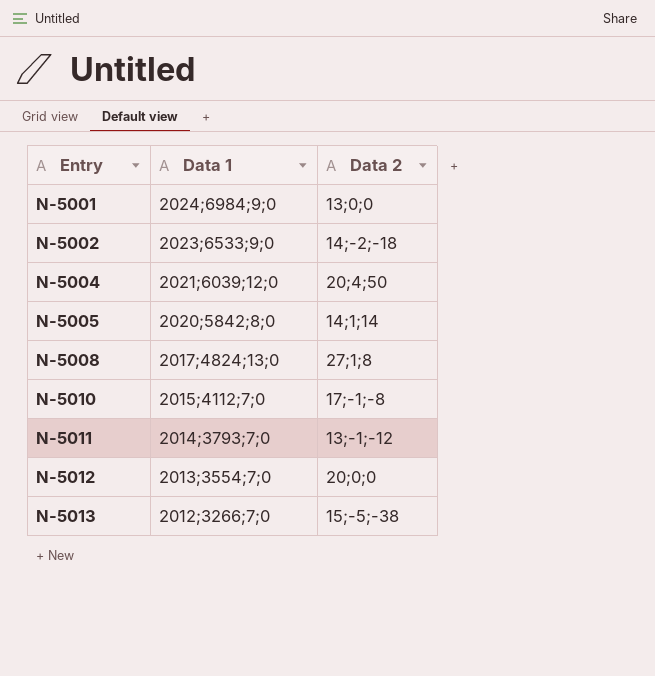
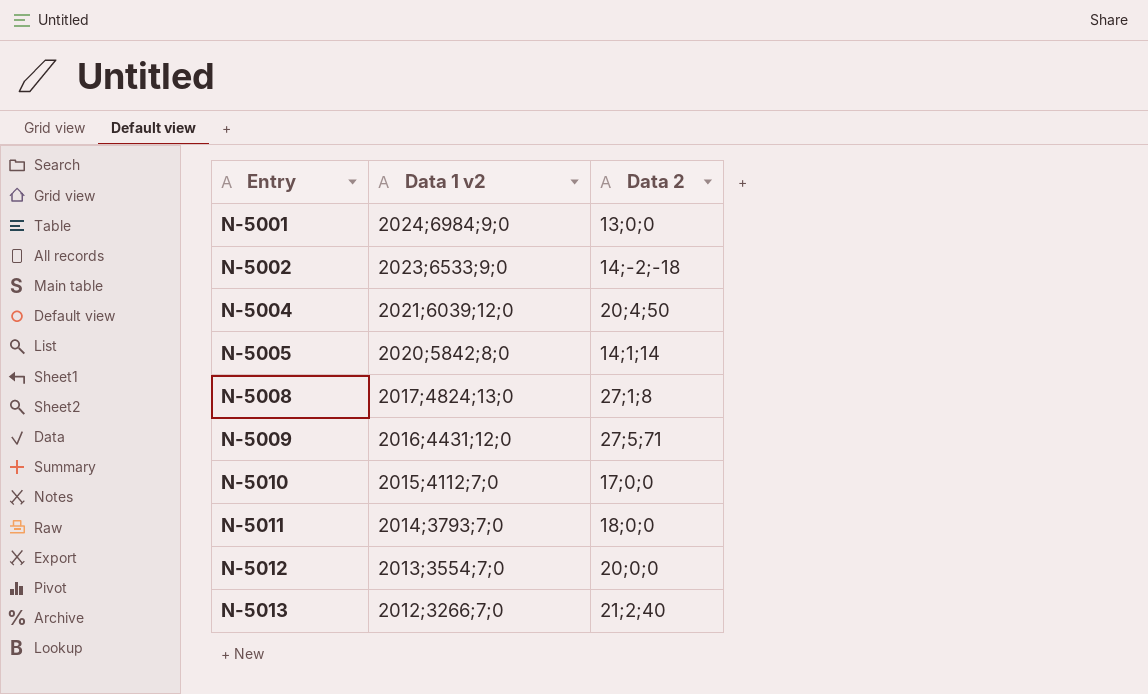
column name: Data 1 -> Data 1 v2
row N-5009: none -> 2016;4431;12;0 | 27;5;71
N-5010 | Data 2: 17;-1;-8 -> 17;0;0
N-5011 | Data 2: 13;-1;-12 -> 18;0;0
N-5013 | Data 2: 15;-5;-38 -> 21;2;40

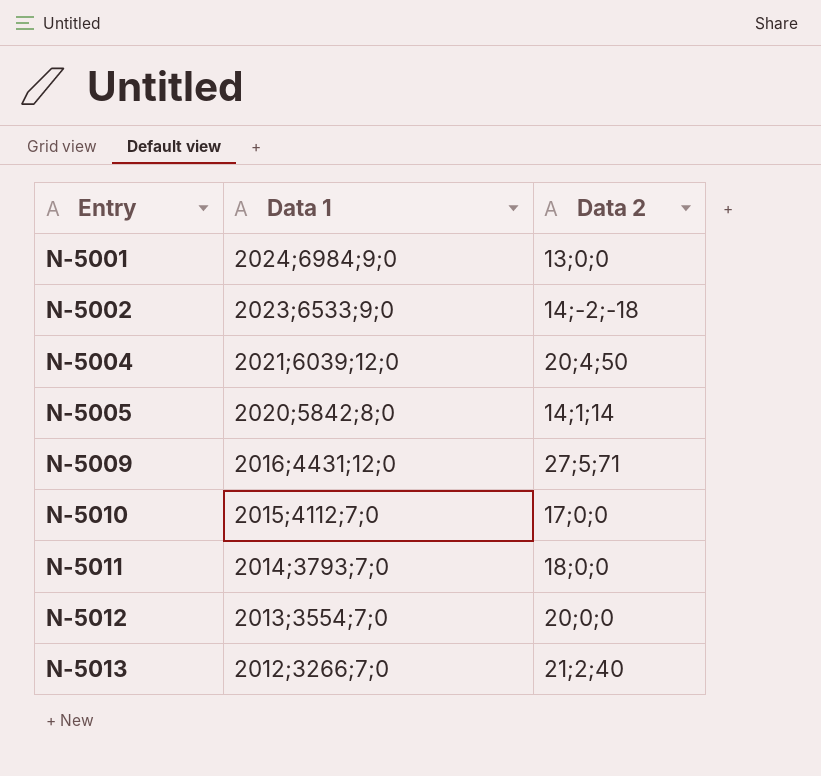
column name: Data 1 v2 -> Data 1
row N-5008: 2017;4824;13;0 | 27;1;8 -> none

